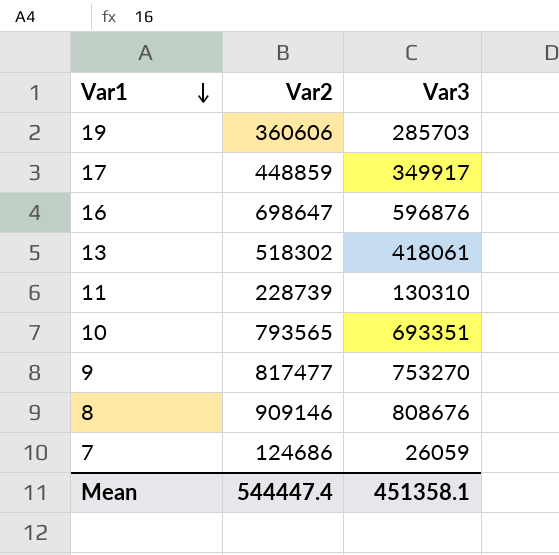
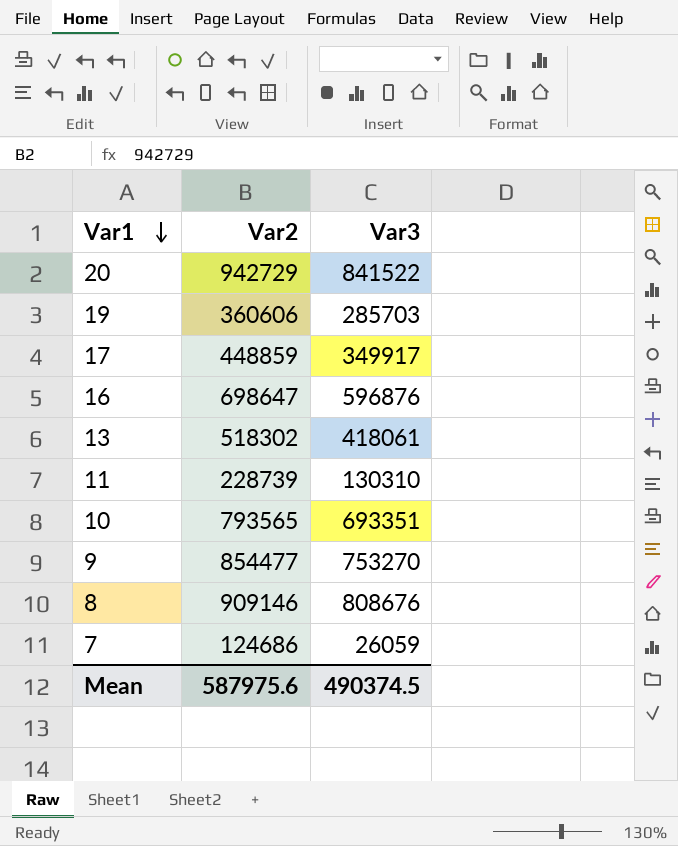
row 20: none -> 942729 | 841522
9 | Var2: 817477 -> 854477
Mean | Var2: 544447.4 -> 587975.6
Mean | Var3: 451358.1 -> 490374.5

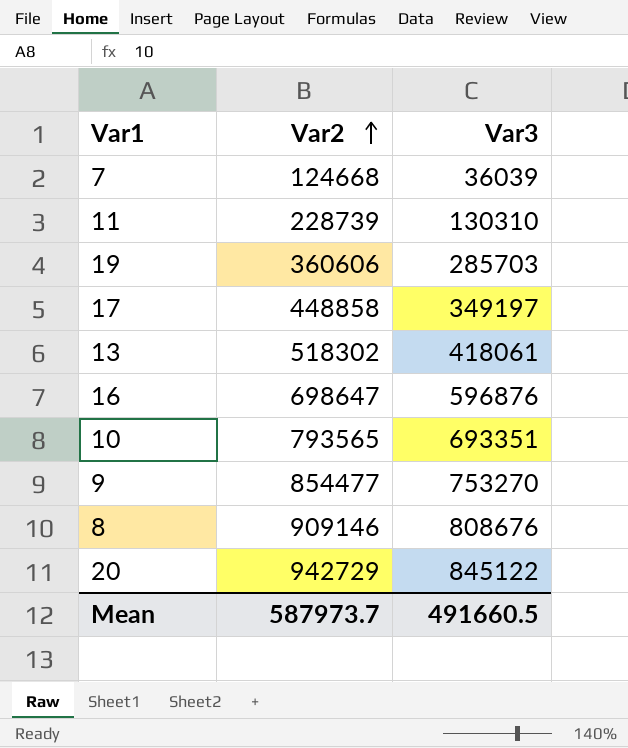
row order: Var1 descending -> Var2 ascending
7 | Var2: 124686 -> 124668
7 | Var3: 26059 -> 36039
17 | Var2: 448859 -> 448858
17 | Var3: 349917 -> 349197
20 | Var3: 841522 -> 845122
Mean | Var2: 587975.6 -> 587973.7
Mean | Var3: 490374.5 -> 491660.5

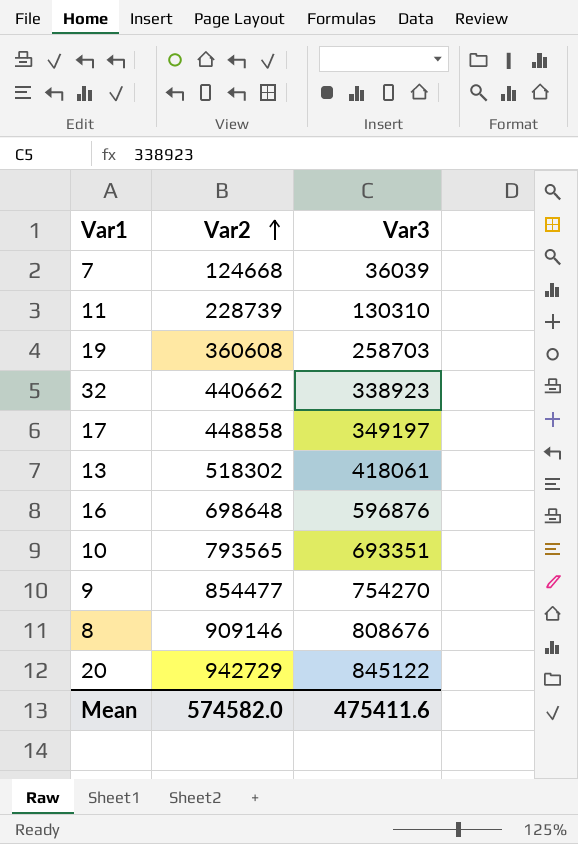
19 | Var2: 360606 -> 360608
19 | Var3: 285703 -> 258703
row 32: none -> 440662 | 338923
16 | Var2: 698647 -> 698648
9 | Var3: 753270 -> 754270
Mean | Var2: 587973.7 -> 574582.0
Mean | Var3: 491660.5 -> 475411.6

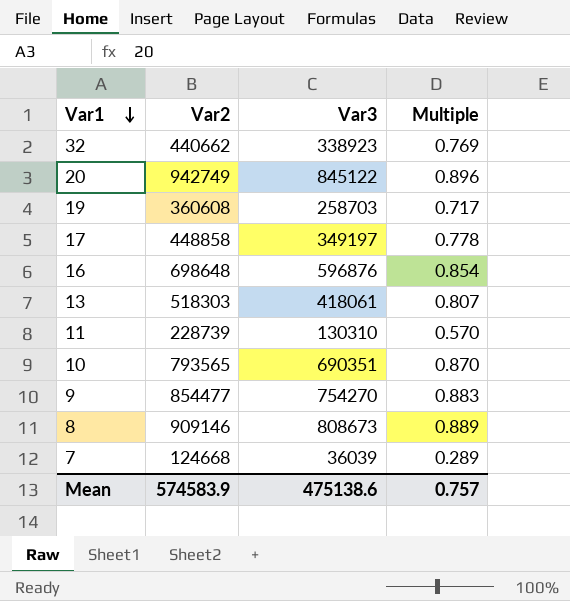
row order: Var2 ascending -> Var1 descending
column Multiple | formula: none -> [Var3] / [Var2]
20 | Var2: 942729 -> 942749
13 | Var2: 518302 -> 518303
10 | Var3: 693351 -> 690351
8 | Var3: 808676 -> 808673
Mean | Var2: 574582.0 -> 574583.9
Mean | Var3: 475411.6 -> 475138.6

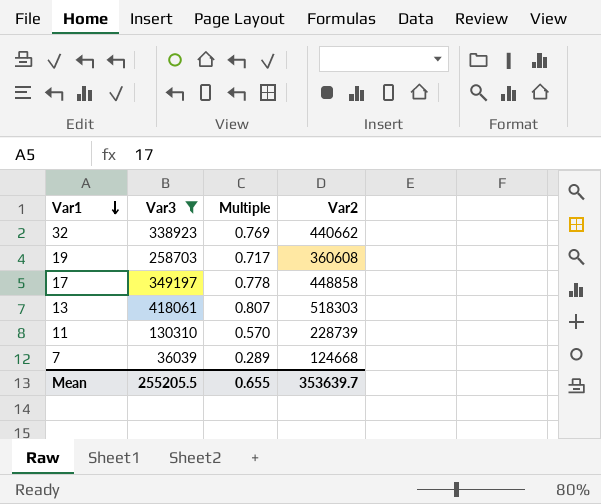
filter: none -> Var3 <= 418061
column Var2 | position: 2 -> 4
Mean | Var3: 475138.6 -> 255205.5
Mean | Multiple: 0.757 -> 0.655
Mean | Var2: 574583.9 -> 353639.7

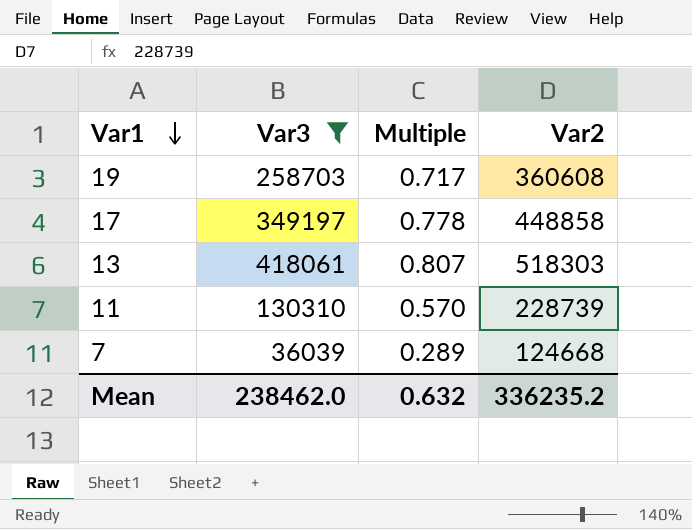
row 32: 338923 | 0.769 | 440662 -> none
Mean | Var3: 255205.5 -> 238462.0
Mean | Multiple: 0.655 -> 0.632
Mean | Var2: 353639.7 -> 336235.2

